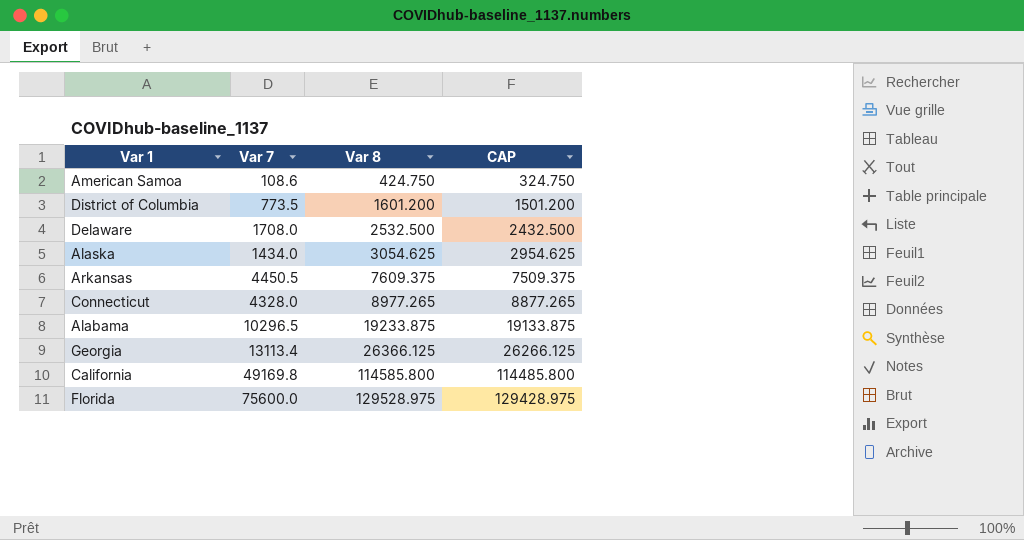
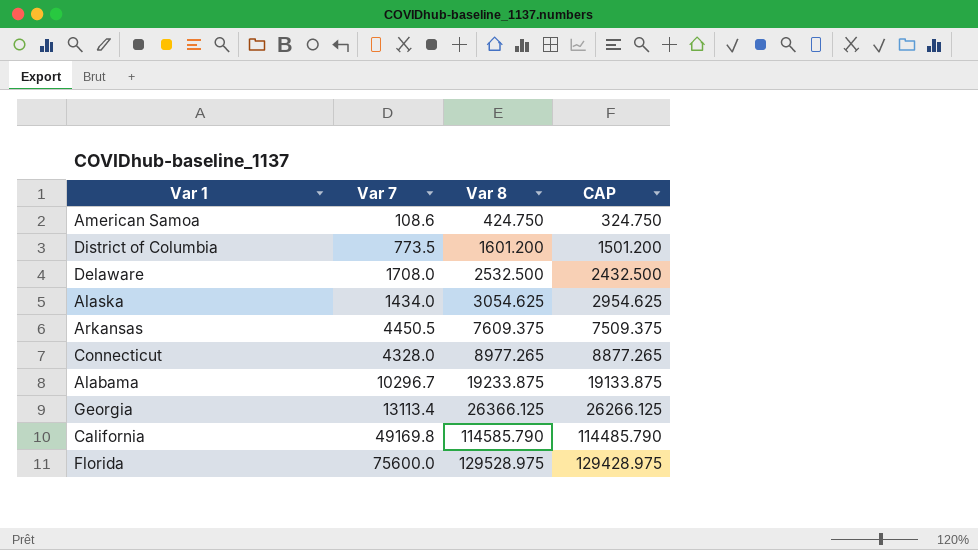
Alabama | Var 7: 10296.5 -> 10296.7
California | Var 8: 114585.800 -> 114585.790
California | CAP: 114485.800 -> 114485.790

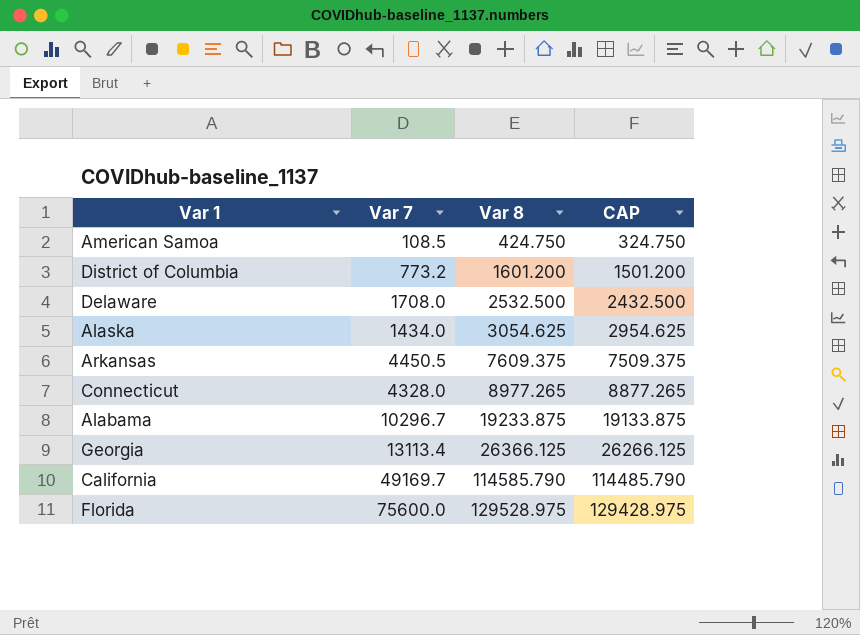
American Samoa | Var 7: 108.6 -> 108.5
District of Columbia | Var 7: 773.5 -> 773.2
California | Var 7: 49169.8 -> 49169.7

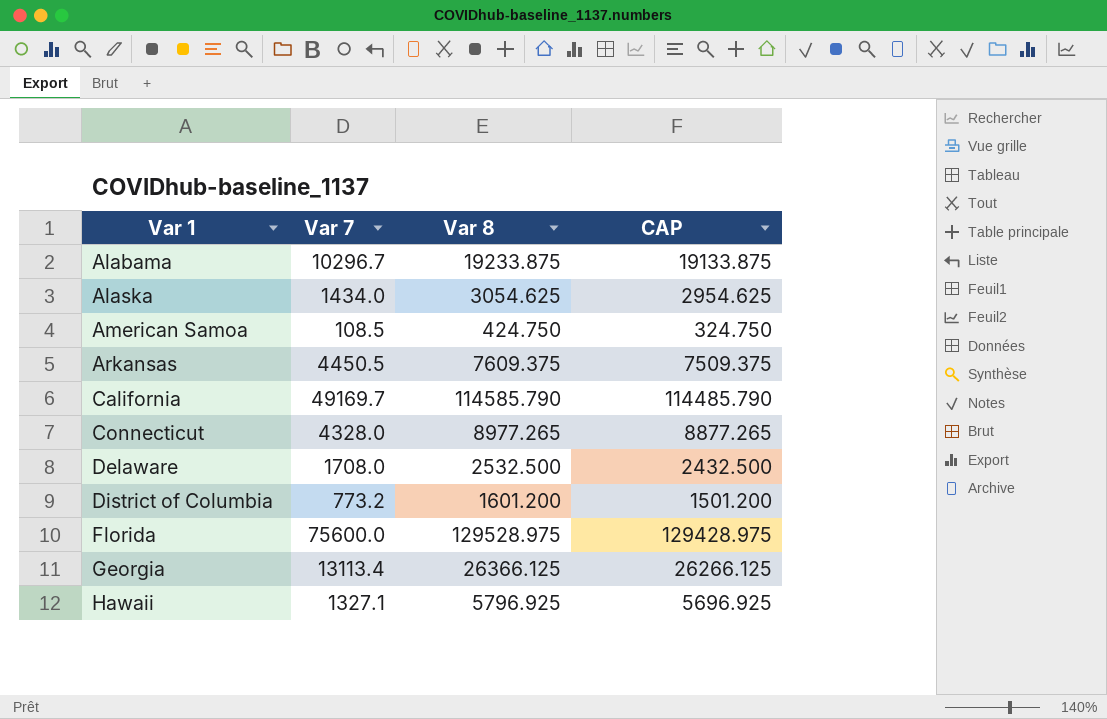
row order: Var 8 ascending -> Var 1 ascending
row Hawaii: none -> 1327.1 | 5796.925 | 5696.925

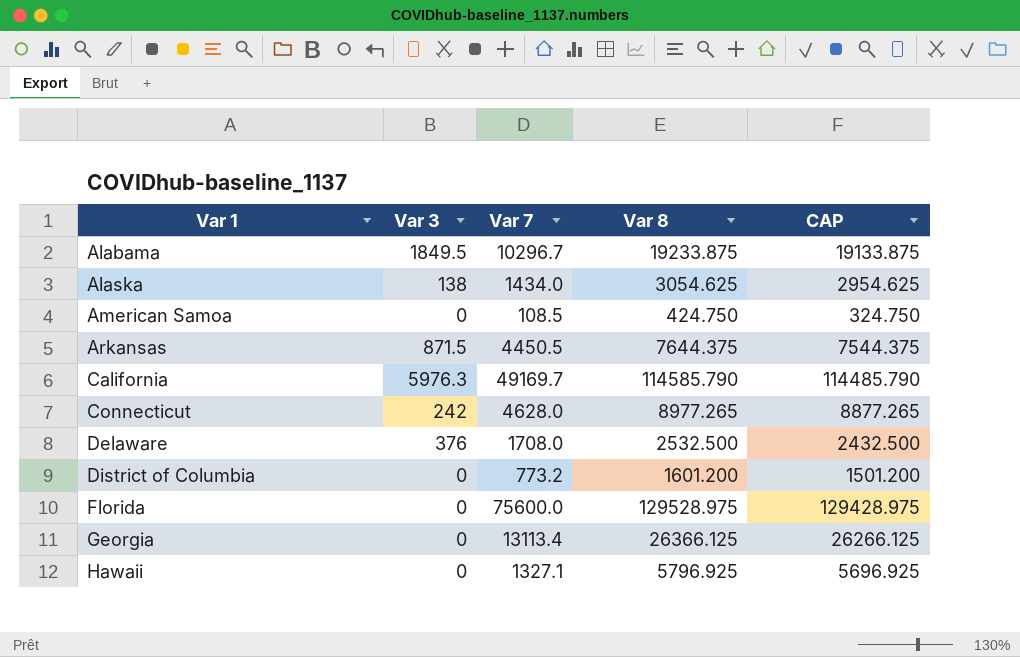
column Var 3 | position: none -> 2
Arkansas | Var 8: 7609.375 -> 7644.375
Arkansas | CAP: 7509.375 -> 7544.375
Connecticut | Var 7: 4328.0 -> 4628.0

